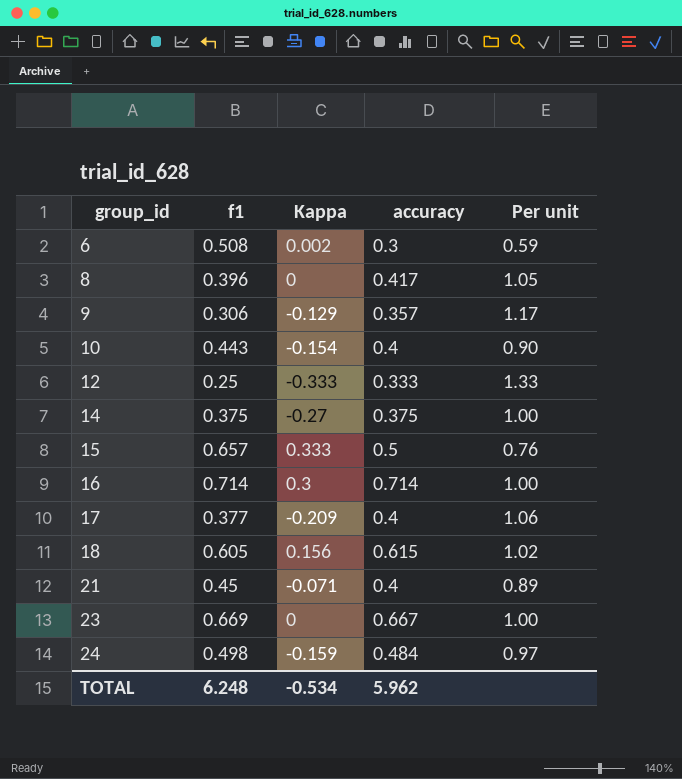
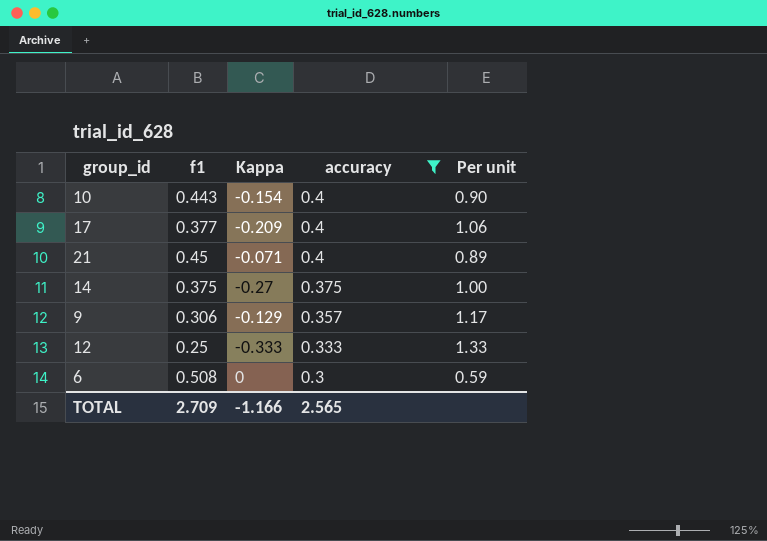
filter: none -> accuracy <= 0.4
row order: group_id ascending -> accuracy descending
6 | Kappa: 0.002 -> 0
TOTAL | f1: 6.248 -> 2.709
TOTAL | Kappa: -0.534 -> -1.166
TOTAL | accuracy: 5.962 -> 2.565

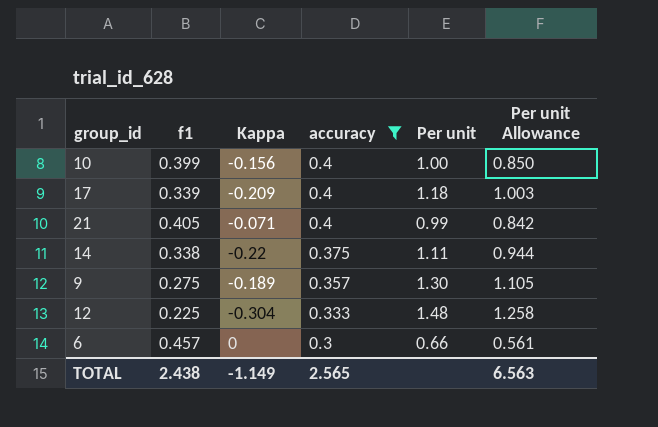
column Per unit Allowance | formula: none -> [Per unit] * 0.85
10 | f1: 0.443 -> 0.399
10 | Kappa: -0.154 -> -0.156
10 | Per unit: 0.90 -> 1.00
17 | f1: 0.377 -> 0.339
17 | Per unit: 1.06 -> 1.18
21 | f1: 0.45 -> 0.405
21 | Per unit: 0.89 -> 0.99
14 | f1: 0.375 -> 0.338
14 | Kappa: -0.27 -> -0.22
14 | Per unit: 1.00 -> 1.11
9 | f1: 0.306 -> 0.275
9 | Kappa: -0.129 -> -0.189
9 | Per unit: 1.17 -> 1.30
12 | f1: 0.25 -> 0.225
12 | Kappa: -0.333 -> -0.304
12 | Per unit: 1.33 -> 1.48
6 | f1: 0.508 -> 0.457
6 | Per unit: 0.59 -> 0.66
TOTAL | f1: 2.709 -> 2.438
TOTAL | Kappa: -1.166 -> -1.149

